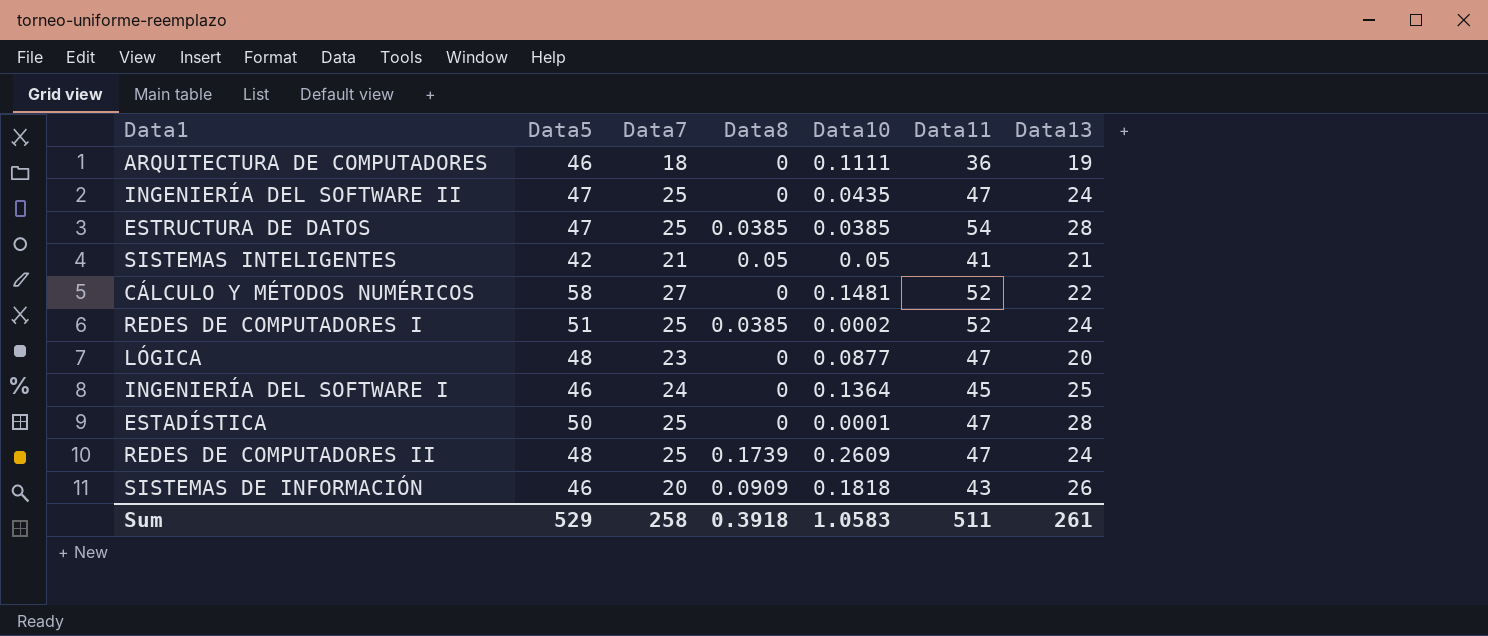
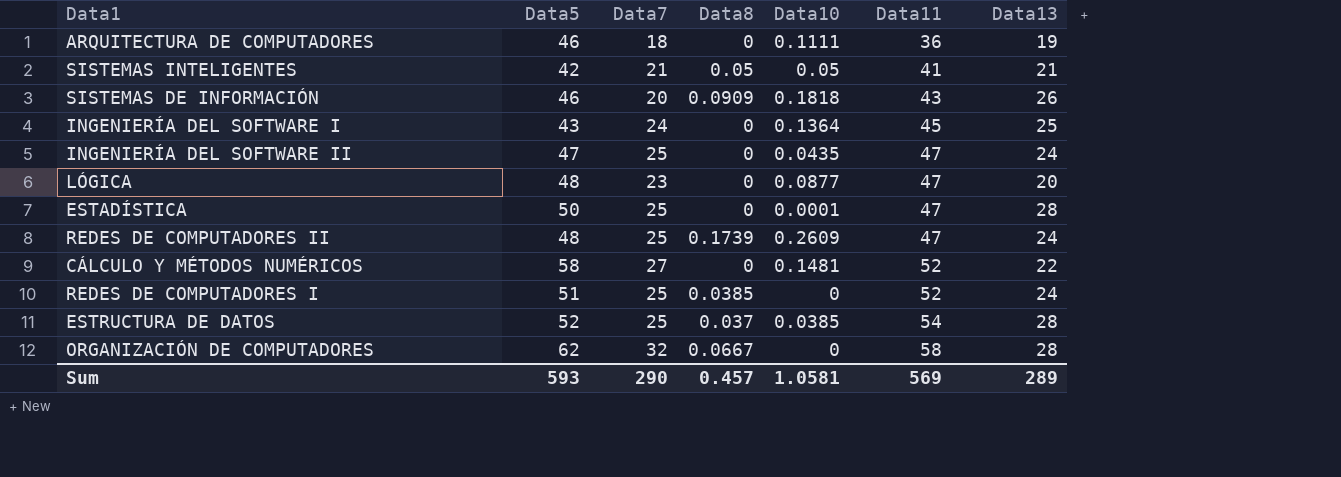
row order: none -> Data11 ascending
INGENIERÍA DEL SOFTWARE I | Data5: 46 -> 43
REDES DE COMPUTADORES I | Data10: 0.0002 -> 0
ESTRUCTURA DE DATOS | Data5: 47 -> 52
ESTRUCTURA DE DATOS | Data8: 0.0385 -> 0.037
row ORGANIZACIÓN DE COMPUTADORES: none -> 62 | 32 | 0.0667 | 0 | 58 | 28
Sum | Data5: 529 -> 593
Sum | Data7: 258 -> 290
Sum | Data8: 0.3918 -> 0.457
Sum | Data10: 1.0583 -> 1.0581
Sum | Data11: 511 -> 569
Sum | Data13: 261 -> 289

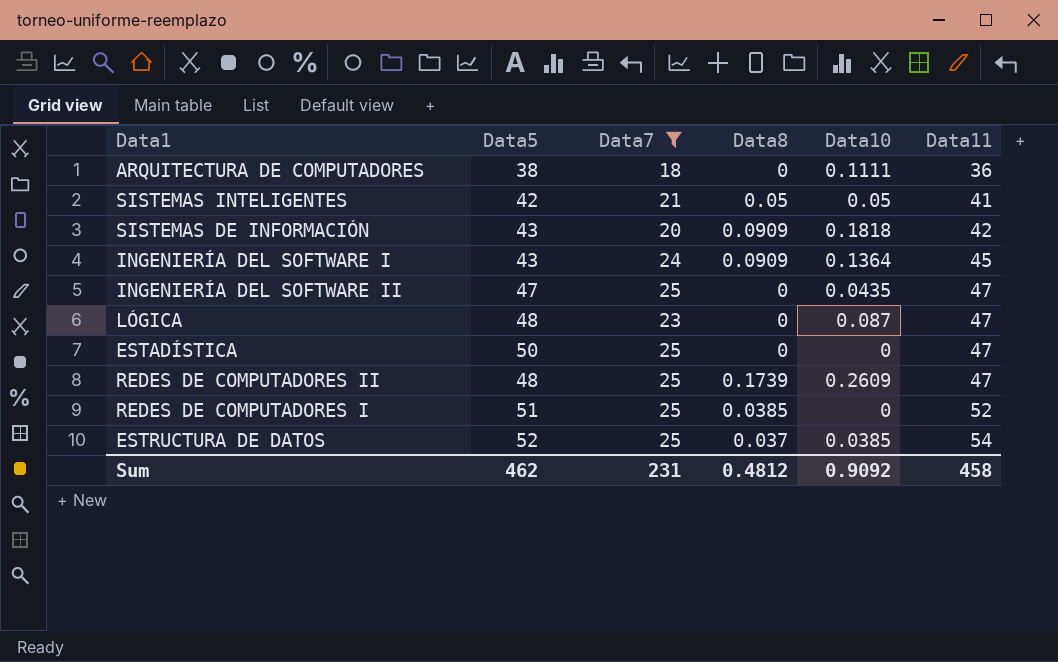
filter: none -> Data7 <= 25
column Data13 | position: 7 -> none
ARQUITECTURA DE COMPUTADORES | Data5: 46 -> 38
SISTEMAS DE INFORMACIÓN | Data5: 46 -> 43
SISTEMAS DE INFORMACIÓN | Data11: 43 -> 42
INGENIERÍA DEL SOFTWARE I | Data8: 0 -> 0.0909
LÓGICA | Data10: 0.0877 -> 0.087
ESTADÍSTICA | Data10: 0.0001 -> 0
Sum | Data5: 593 -> 462
Sum | Data7: 290 -> 231
Sum | Data8: 0.457 -> 0.4812
Sum | Data10: 1.0581 -> 0.9092
Sum | Data11: 569 -> 458

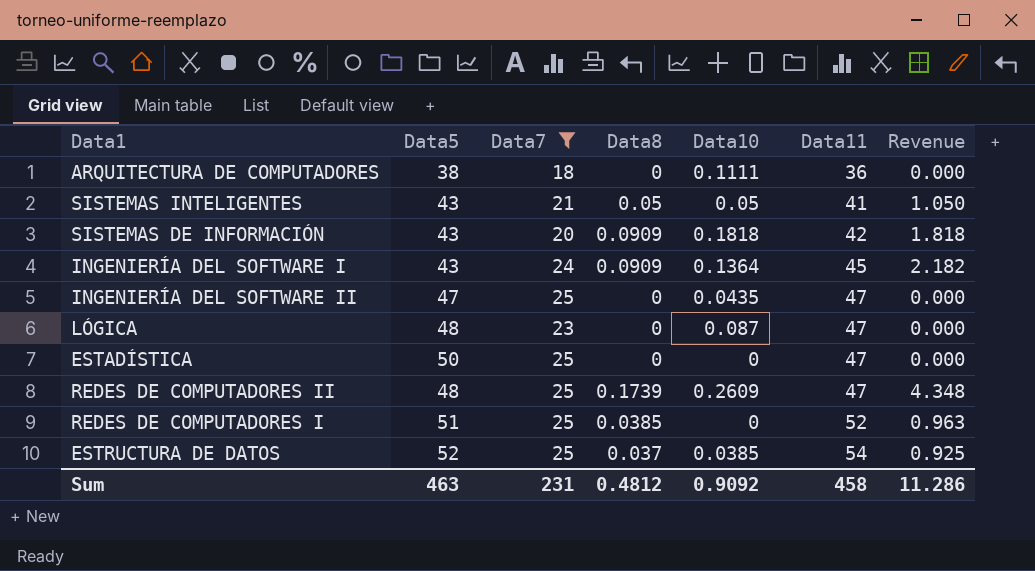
column Revenue | formula: none -> [Data7] * [Data8]
SISTEMAS INTELIGENTES | Data5: 42 -> 43
Sum | Data5: 462 -> 463

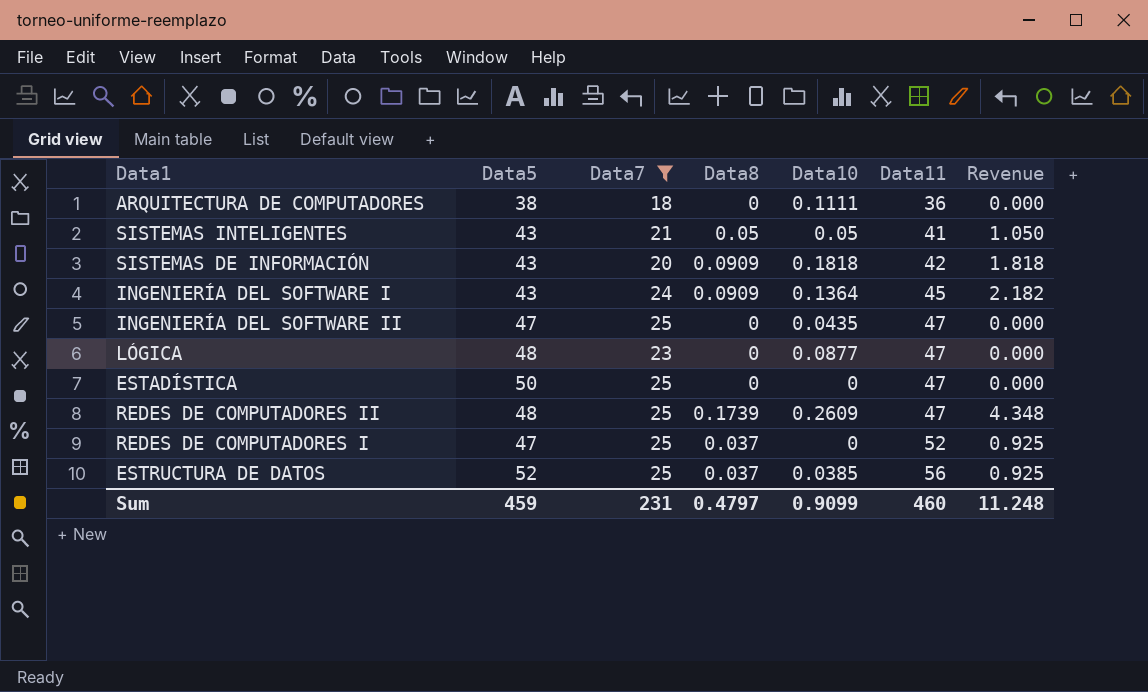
LÓGICA | Data10: 0.087 -> 0.0877
REDES DE COMPUTADORES I | Data5: 51 -> 47
REDES DE COMPUTADORES I | Data8: 0.0385 -> 0.037
REDES DE COMPUTADORES I | Revenue: 0.963 -> 0.925
ESTRUCTURA DE DATOS | Data11: 54 -> 56
Sum | Data5: 463 -> 459
Sum | Data8: 0.4812 -> 0.4797
Sum | Data10: 0.9092 -> 0.9099
Sum | Data11: 458 -> 460
Sum | Revenue: 11.286 -> 11.248

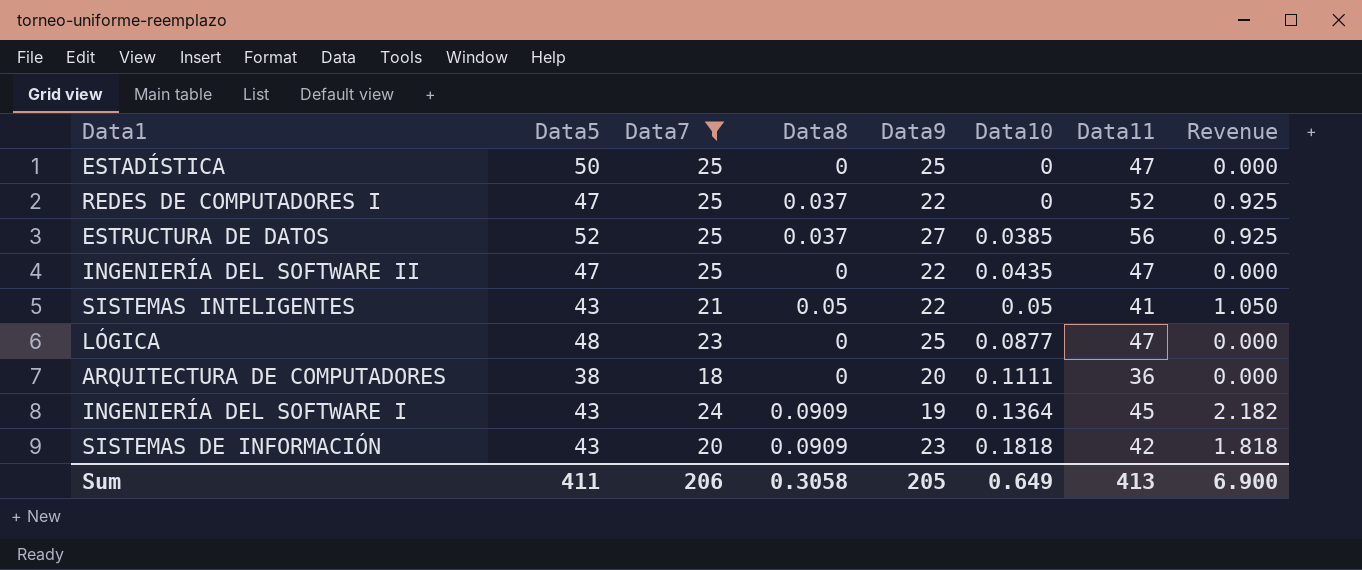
row order: Data11 ascending -> Data10 ascending
column Data9 | formula: none -> [Data5] - [Data7]
row REDES DE COMPUTADORES II: 48 | 25 | 0.1739 | 0.2609 | 47 | 4.348 -> none
Sum | Data5: 459 -> 411
Sum | Data7: 231 -> 206
Sum | Data8: 0.4797 -> 0.3058
Sum | Data10: 0.9099 -> 0.649
Sum | Data11: 460 -> 413
Sum | Revenue: 11.248 -> 6.900

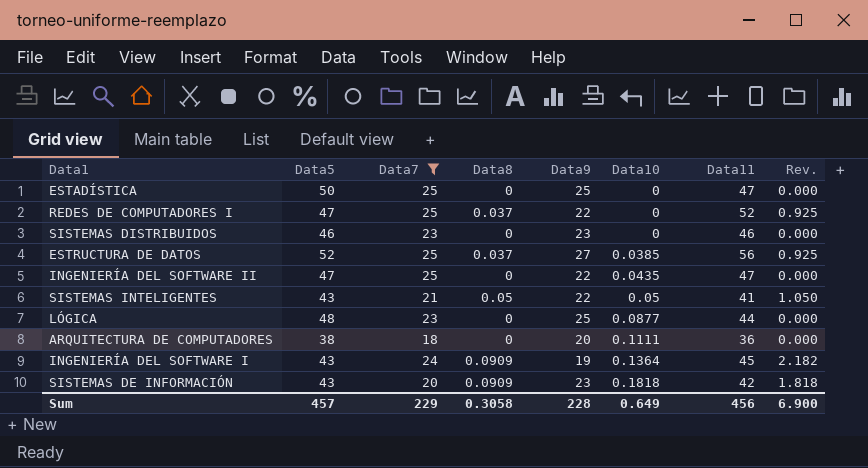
column name: Revenue -> Rev.
row SISTEMAS DISTRIBUIDOS: none -> 46 | 23 | 0 | 23 | 0 | 46 | 0.000
LÓGICA | Data11: 47 -> 44
Sum | Data5: 411 -> 457
Sum | Data7: 206 -> 229
Sum | Data9: 205 -> 228
Sum | Data11: 413 -> 456

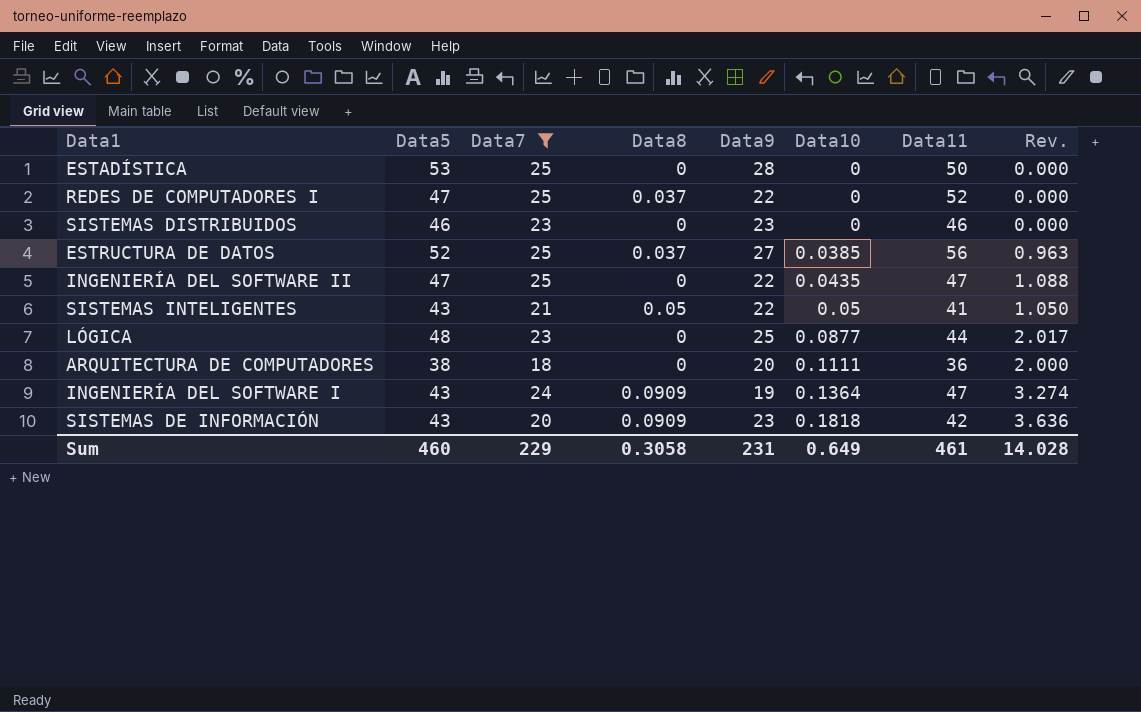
column Rev. | formula: [Data7] * [Data8] -> [Data7] * [Data10]
ESTADÍSTICA | Data5: 50 -> 53
ESTADÍSTICA | Data9: 25 -> 28
ESTADÍSTICA | Data11: 47 -> 50
INGENIERÍA DEL SOFTWARE I | Data11: 45 -> 47
Sum | Data5: 457 -> 460
Sum | Data9: 228 -> 231
Sum | Data11: 456 -> 461
Sum | Rev.: 6.900 -> 14.028

